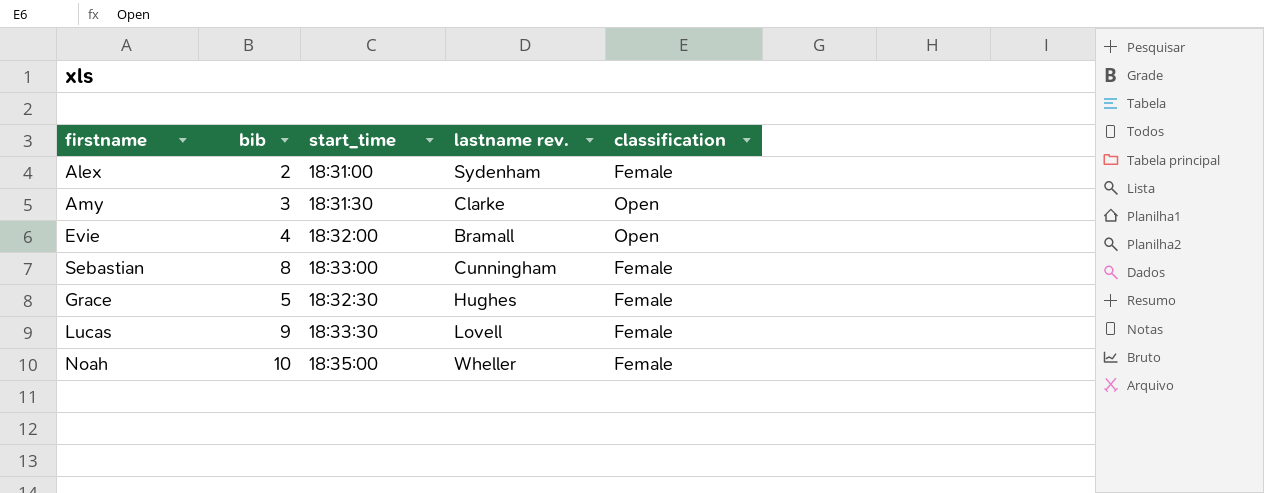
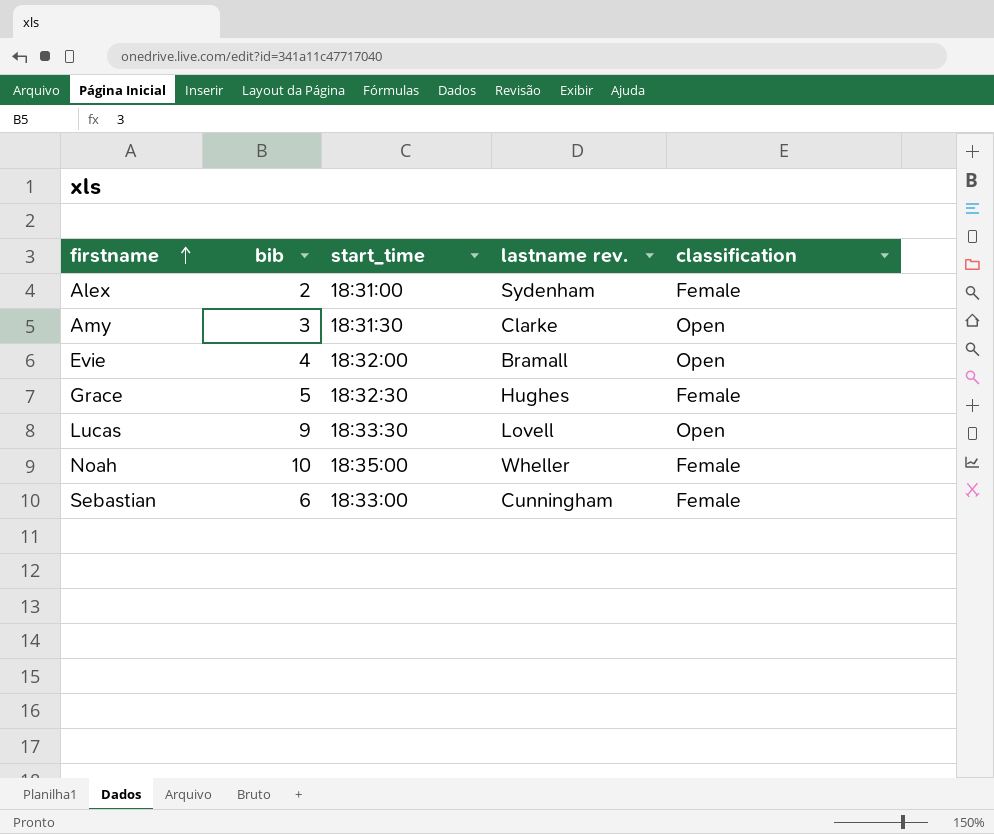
row order: none -> firstname ascending
Lucas | classification: Female -> Open
Sebastian | bib: 8 -> 6

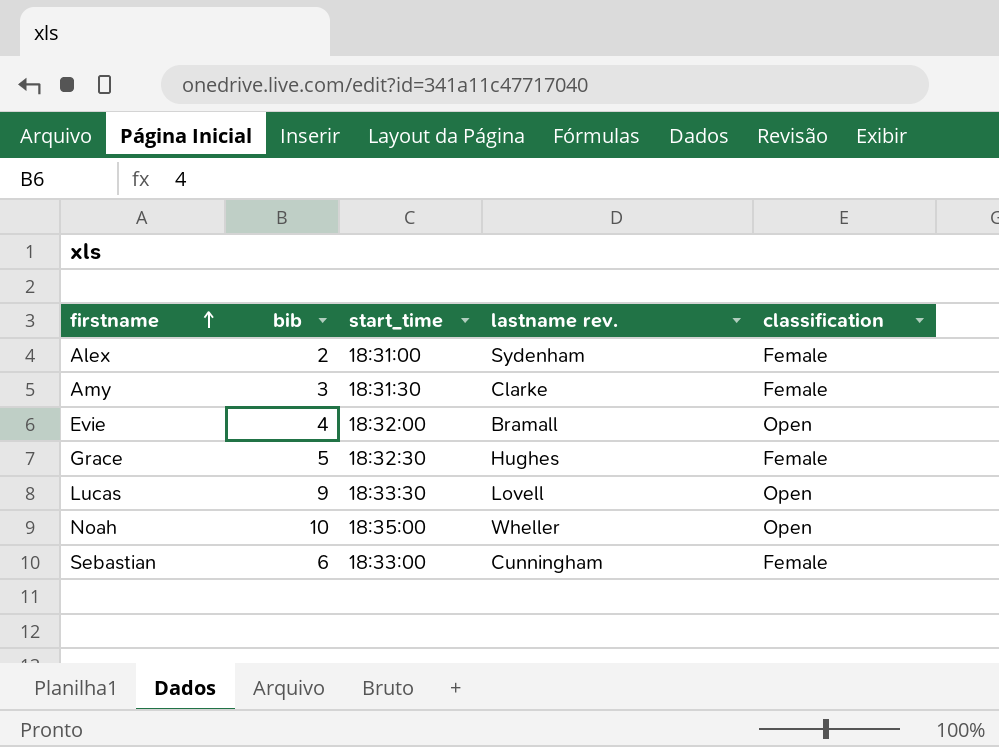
Amy | classification: Open -> Female
Noah | classification: Female -> Open

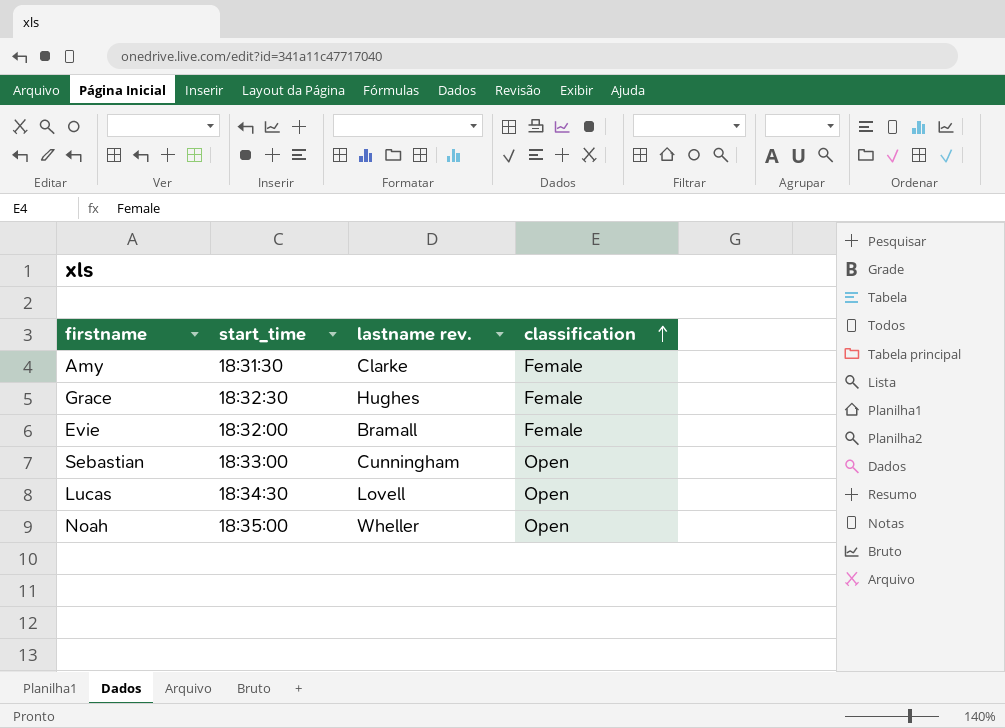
row order: firstname ascending -> classification ascending
column bib | position: 2 -> none
row Alex: 2 | 18:31:00 | Sydenham | Female -> none
Evie | classification: Open -> Female
Sebastian | classification: Female -> Open
Lucas | start_time: 18:33:30 -> 18:34:30

